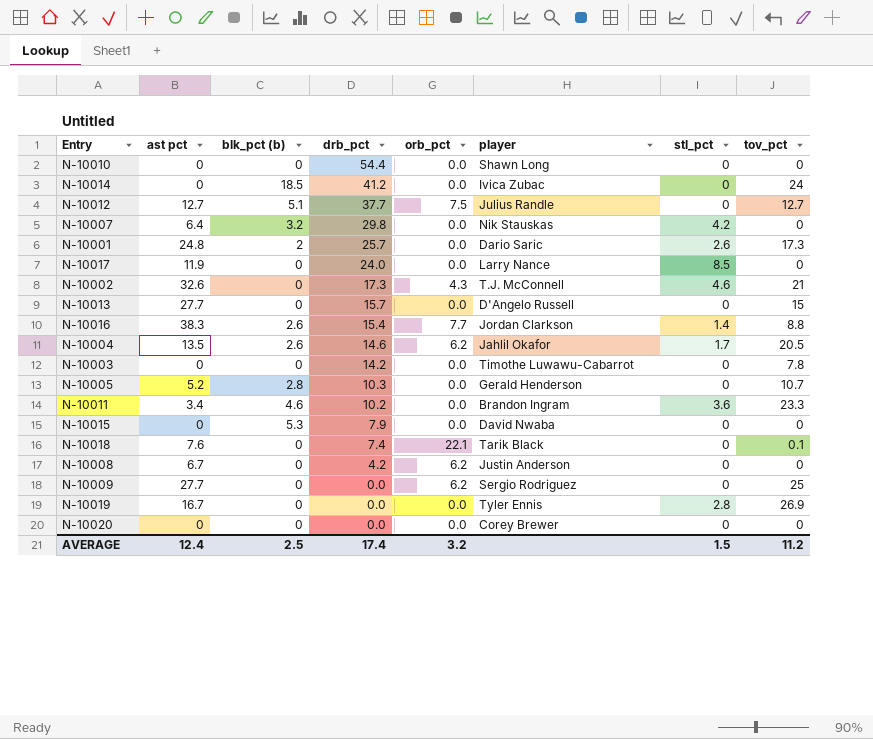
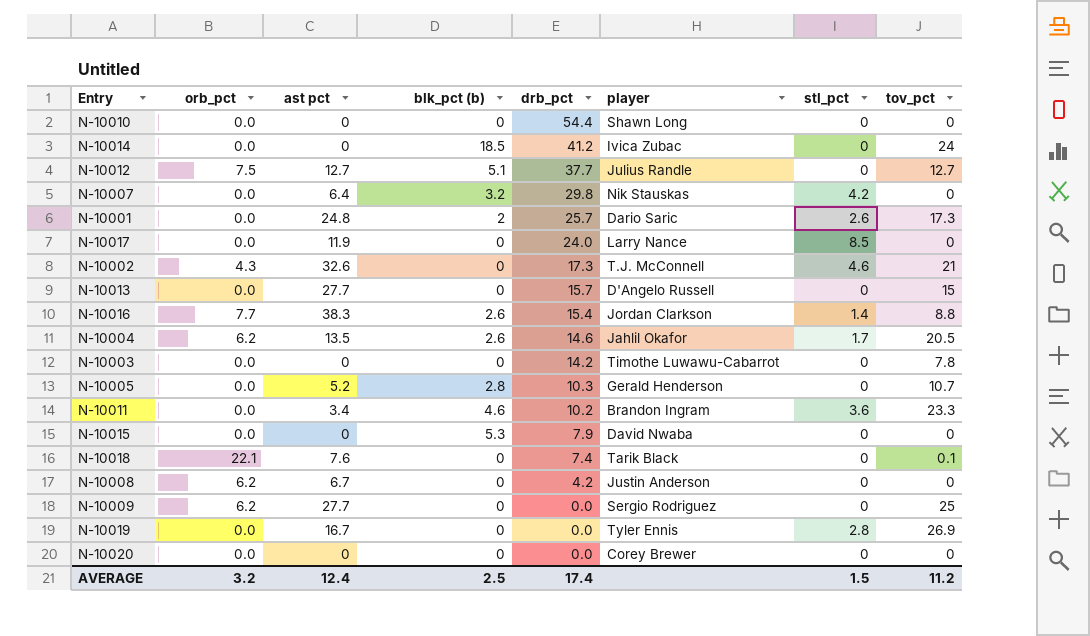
column orb_pct | position: 5 -> 2

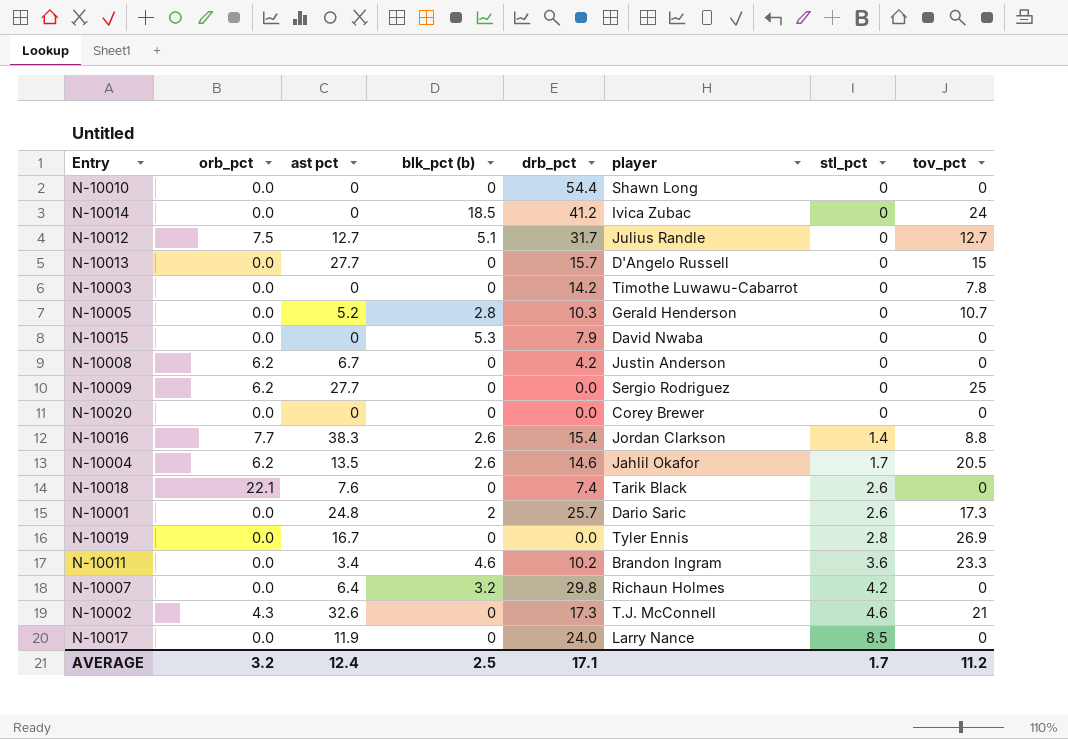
row order: drb_pct descending -> stl_pct ascending
N-10012 | drb_pct: 37.7 -> 31.7
N-10018 | stl_pct: 0 -> 2.6
N-10018 | tov_pct: 0.1 -> 0
N-10007 | player: Nik Stauskas -> Richaun Holmes
AVERAGE | drb_pct: 17.4 -> 17.1
AVERAGE | stl_pct: 1.5 -> 1.7

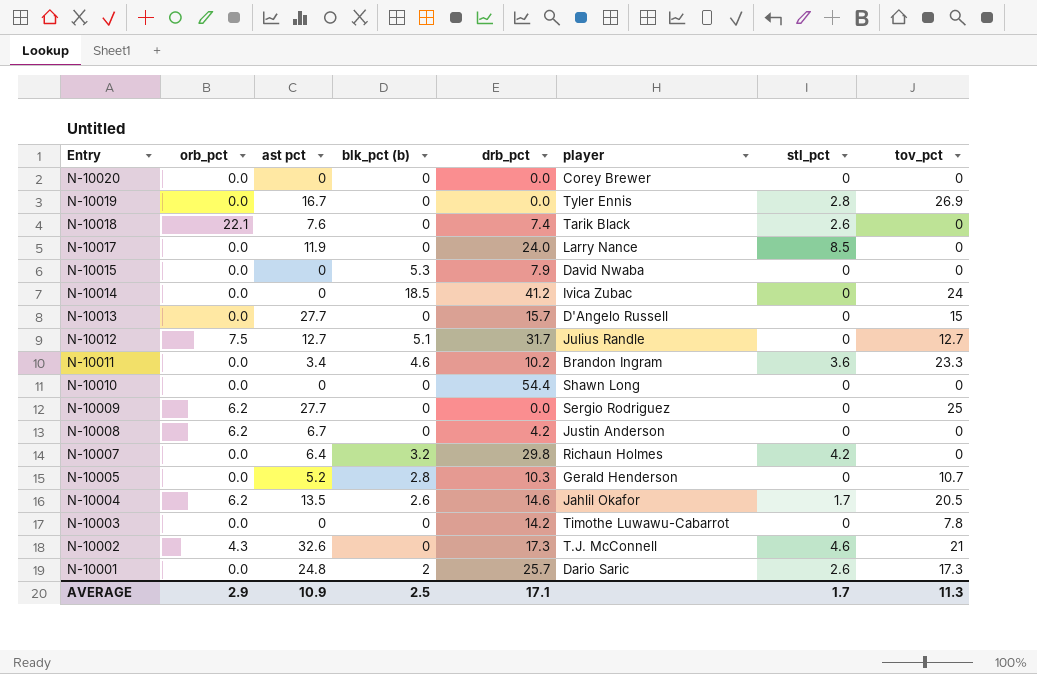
row order: stl_pct ascending -> Entry descending
row N-10016: 7.7 | 38.3 | 2.6 | 15.4 | Jordan Clarkson | 1.4 | 8.8 -> none
AVERAGE | orb_pct: 3.2 -> 2.9
AVERAGE | ast pct: 12.4 -> 10.9
AVERAGE | tov_pct: 11.2 -> 11.3

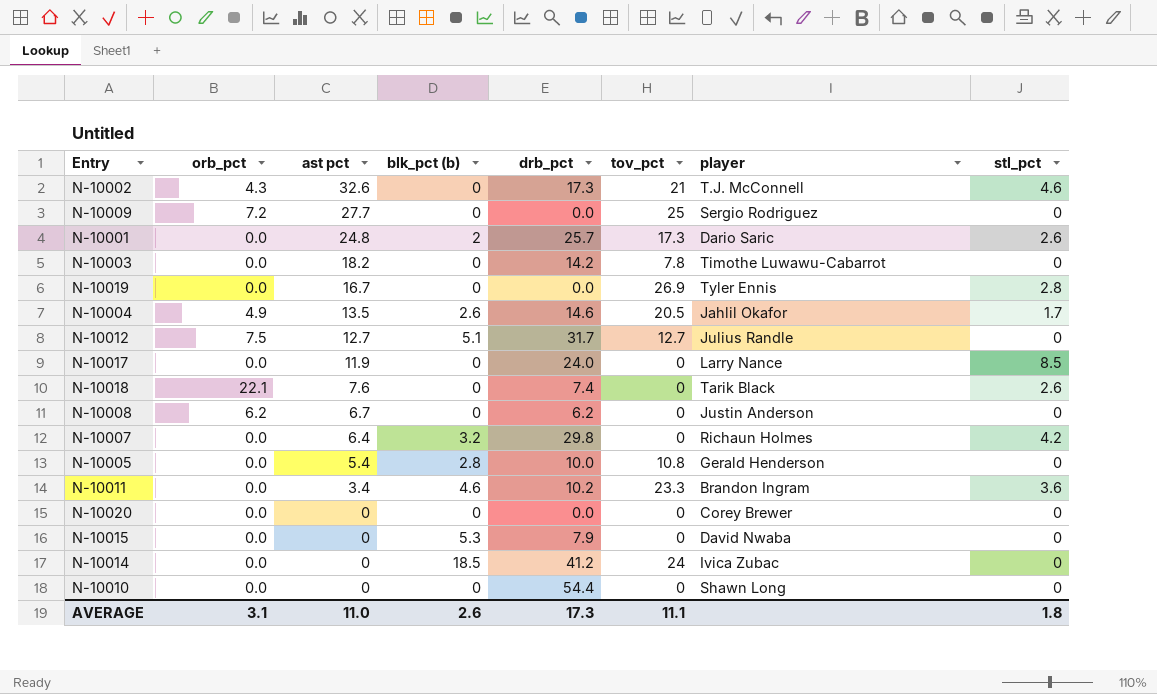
row order: Entry descending -> ast pct descending
column tov_pct | position: 8 -> 6
row N-10013: 0.0 | 27.7 | 0 | 15.7 | D'Angelo Russell | 0 | 15 -> none
N-10009 | orb_pct: 6.2 -> 7.2
N-10003 | ast pct: 0 -> 18.2
N-10004 | orb_pct: 6.2 -> 4.9
N-10008 | drb_pct: 4.2 -> 6.2
N-10005 | ast pct: 5.2 -> 5.4
N-10005 | drb_pct: 10.3 -> 10.0
N-10005 | tov_pct: 10.7 -> 10.8
AVERAGE | orb_pct: 2.9 -> 3.1
AVERAGE | ast pct: 10.9 -> 11.0
AVERAGE | blk_pct (b): 2.5 -> 2.6
AVERAGE | drb_pct: 17.1 -> 17.3
AVERAGE | tov_pct: 11.3 -> 11.1
AVERAGE | stl_pct: 1.7 -> 1.8

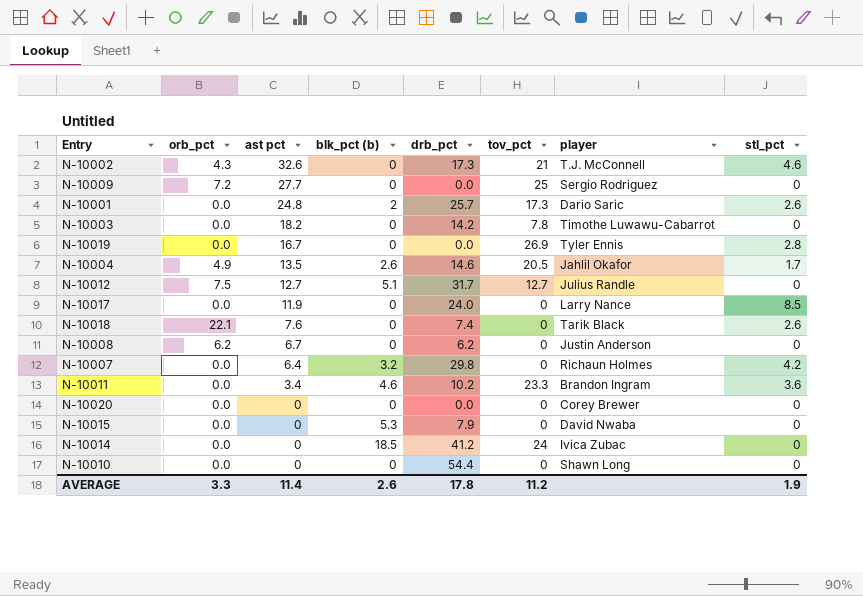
row N-10005: 0.0 | 5.4 | 2.8 | 10.0 | 10.8 | Gerald Henderson | 0 -> none
AVERAGE | orb_pct: 3.1 -> 3.3
AVERAGE | ast pct: 11.0 -> 11.4
AVERAGE | drb_pct: 17.3 -> 17.8
AVERAGE | tov_pct: 11.1 -> 11.2
AVERAGE | stl_pct: 1.8 -> 1.9

